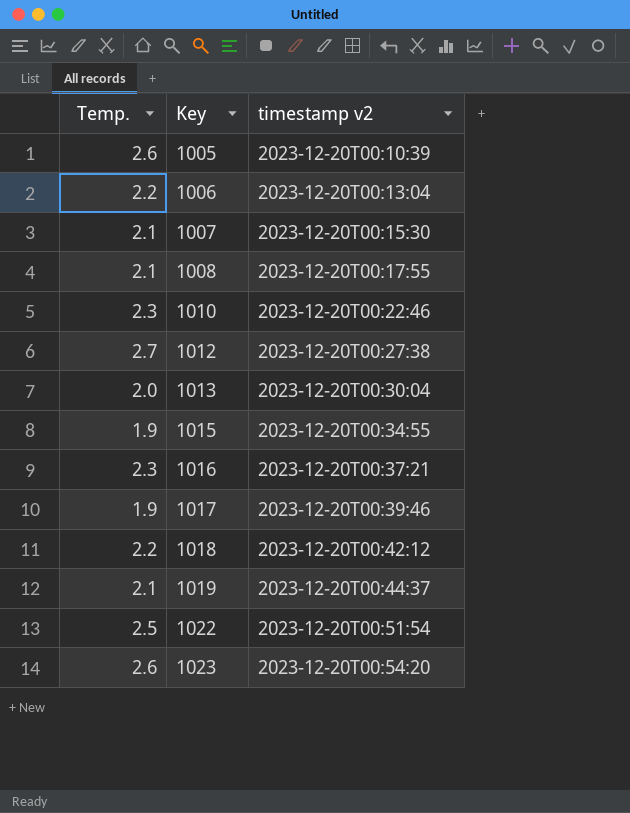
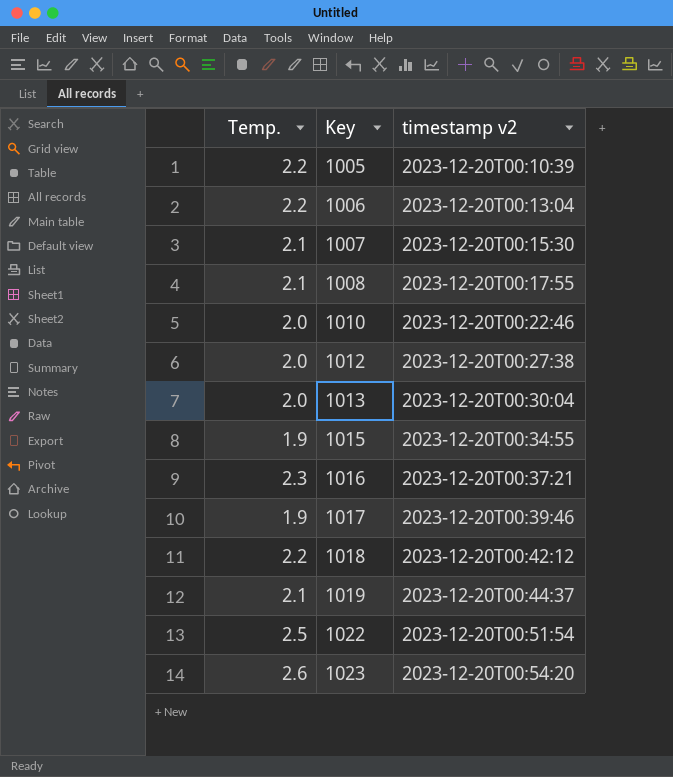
1005 | Temp.: 2.6 -> 2.2
1010 | Temp.: 2.3 -> 2.0
1012 | Temp.: 2.7 -> 2.0

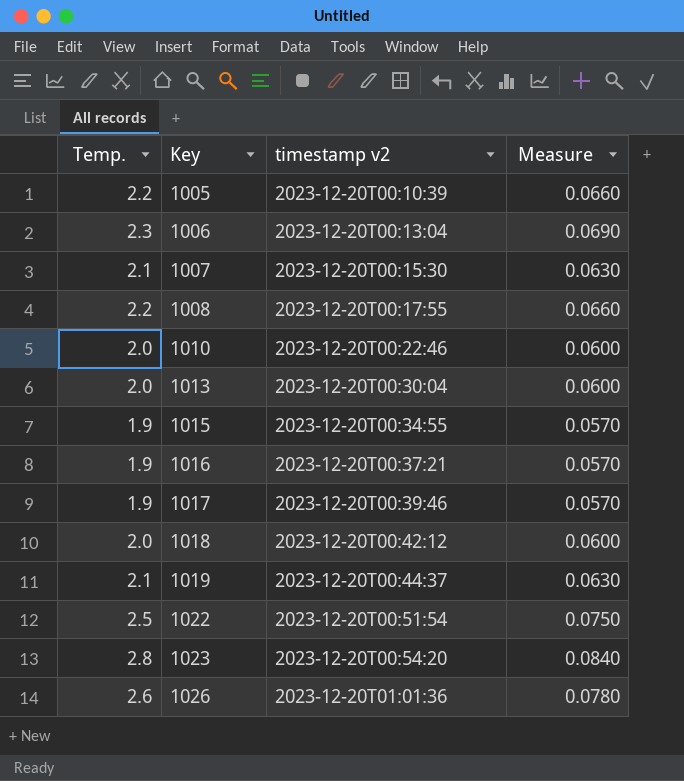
column Measure | formula: none -> [Temp.] * 0.03
row 1012: 2.0 | 2023-12-20T00:27:38 -> none
1006 | Temp.: 2.2 -> 2.3
1008 | Temp.: 2.1 -> 2.2
1016 | Temp.: 2.3 -> 1.9
1018 | Temp.: 2.2 -> 2.0
1023 | Temp.: 2.6 -> 2.8
row 1026: none -> 2.6 | 2023-12-20T01:01:36 | 0.0780

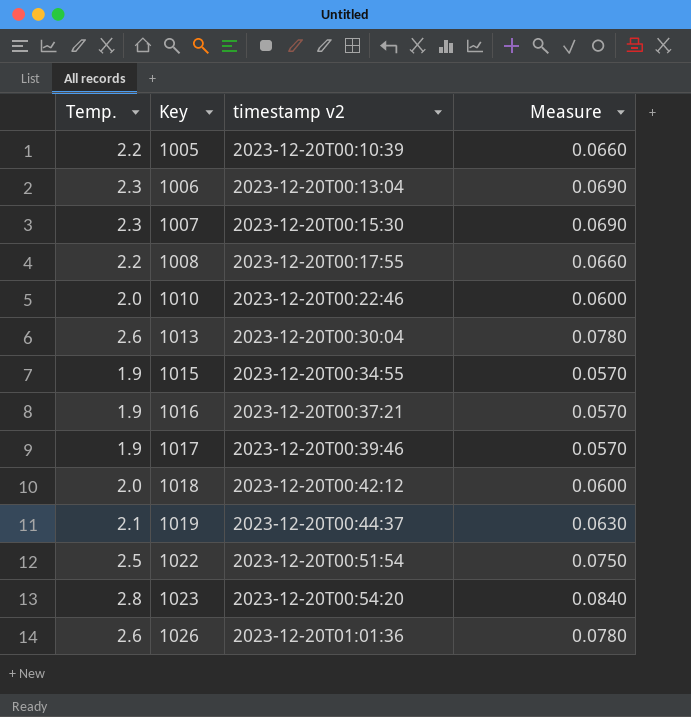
1007 | Temp.: 2.1 -> 2.3
1007 | Measure: 0.0630 -> 0.0690
1013 | Temp.: 2.0 -> 2.6
1013 | Measure: 0.0600 -> 0.0780

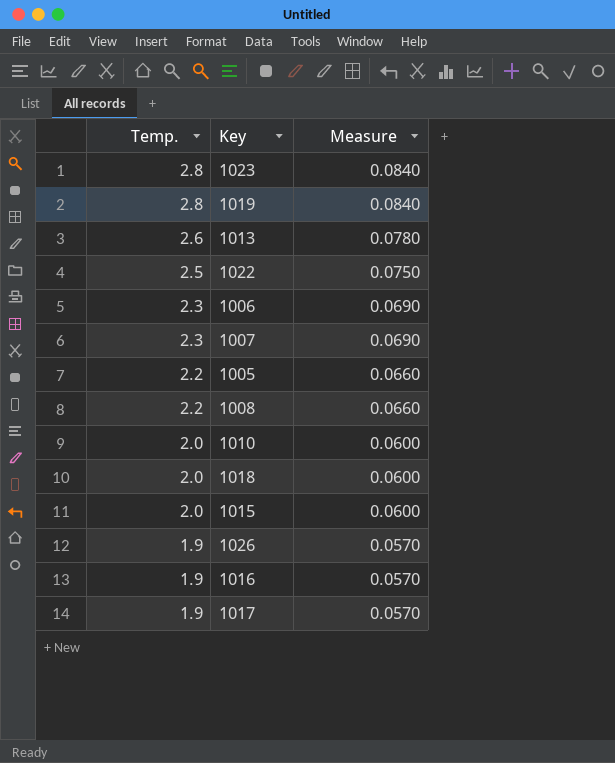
row order: Key ascending -> Temp. descending
column timestamp v2 | position: 3 -> none
1019 | Temp.: 2.1 -> 2.8
1019 | Measure: 0.0630 -> 0.0840
1015 | Temp.: 1.9 -> 2.0
1015 | Measure: 0.0570 -> 0.0600
1026 | Temp.: 2.6 -> 1.9
1026 | Measure: 0.0780 -> 0.0570

